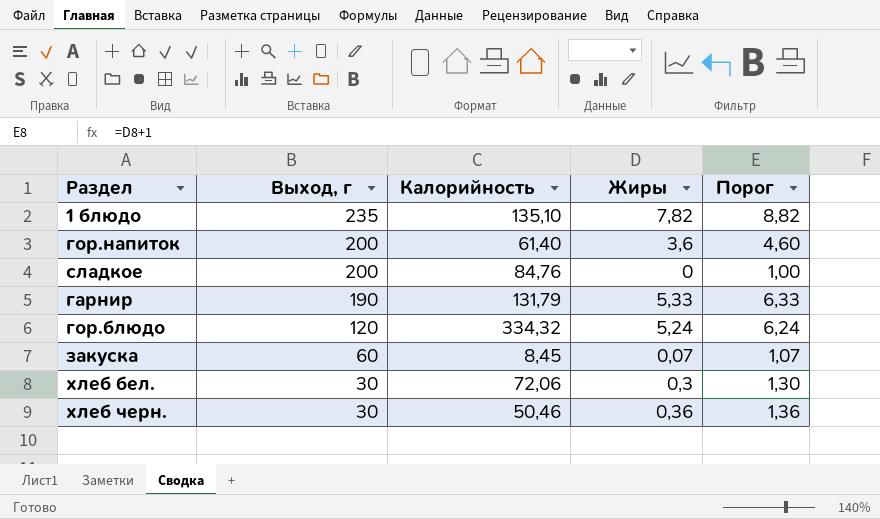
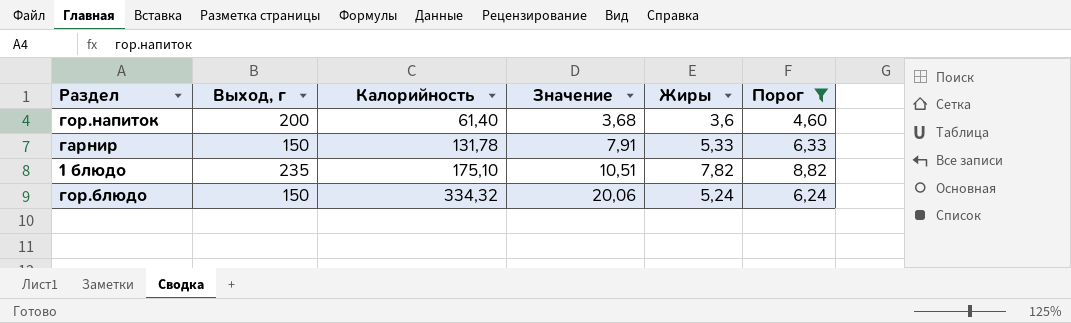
filter: none -> Порог >= 4,60
row order: Выход, г descending -> Калорийность ascending
column Значение | formula: none -> [Калорийность] * 0,06
гарнир | Выход, г: 190 -> 150
гарнир | Калорийность: 131,79 -> 131,78
1 блюдо | Калорийность: 135,10 -> 175,10
гор.блюдо | Выход, г: 120 -> 150

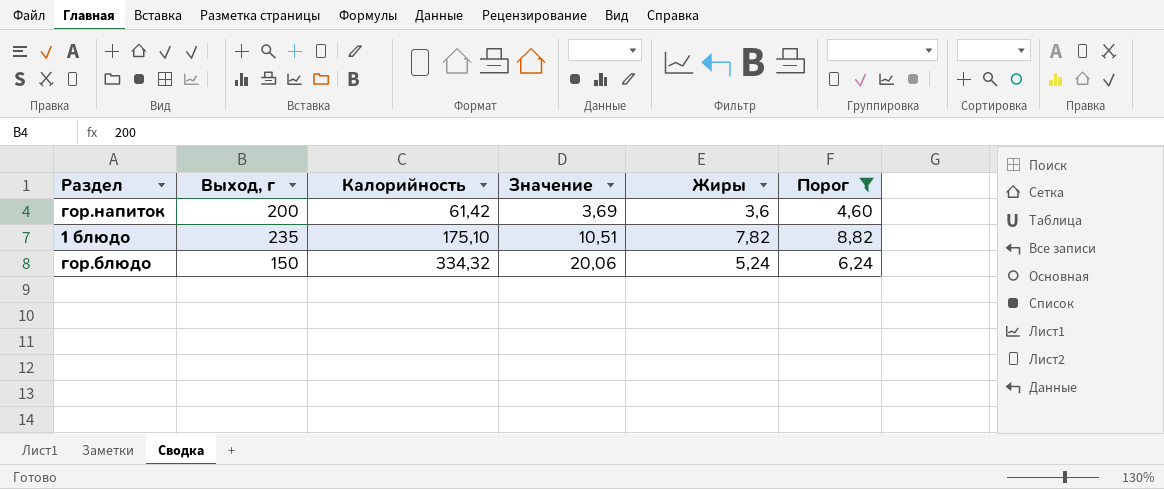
row гарнир: 150 | 131,78 | 7,91 | 5,33 | 6,33 -> none
гор.напиток | Калорийность: 61,40 -> 61,42
гор.напиток | Значение: 3,68 -> 3,69

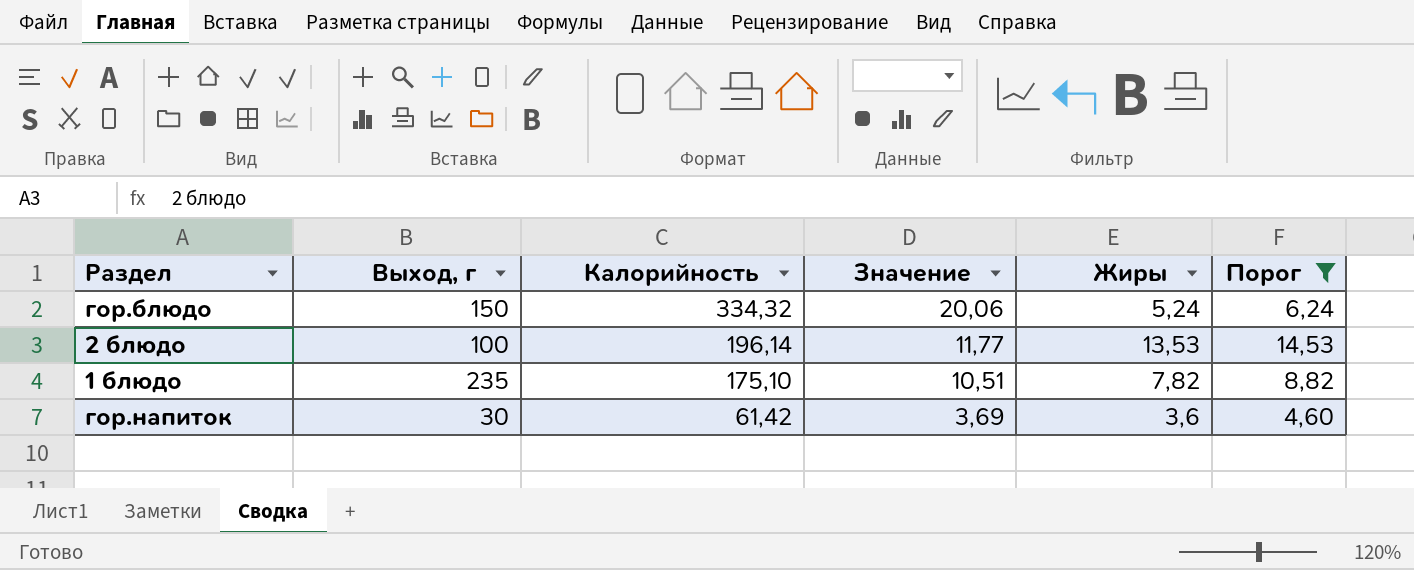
row order: Калорийность ascending -> Калорийность descending
row 2 блюдо: none -> 100 | 196,14 | 11,77 | 13,53 | 14,53
гор.напиток | Выход, г: 200 -> 30

